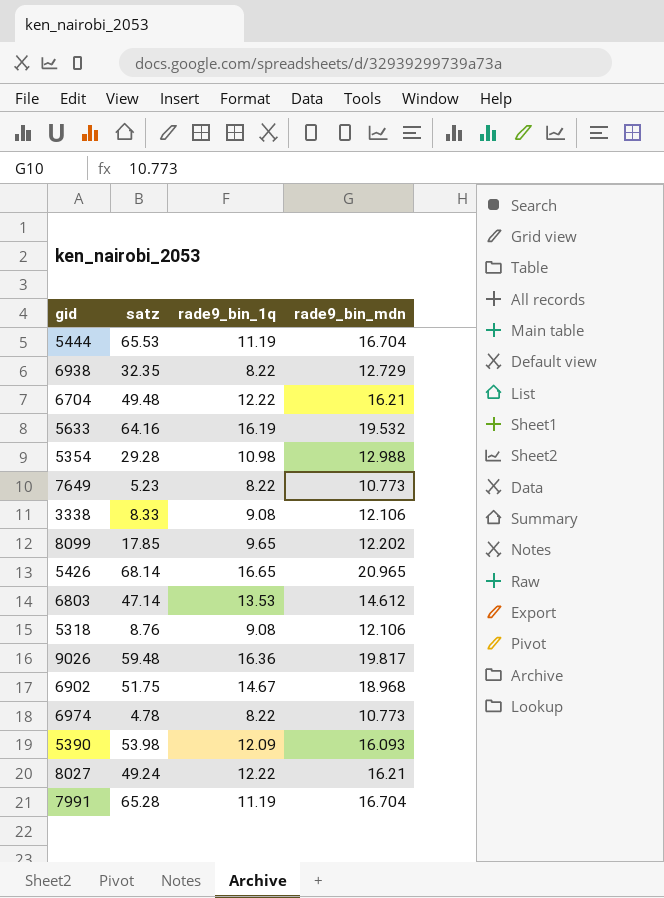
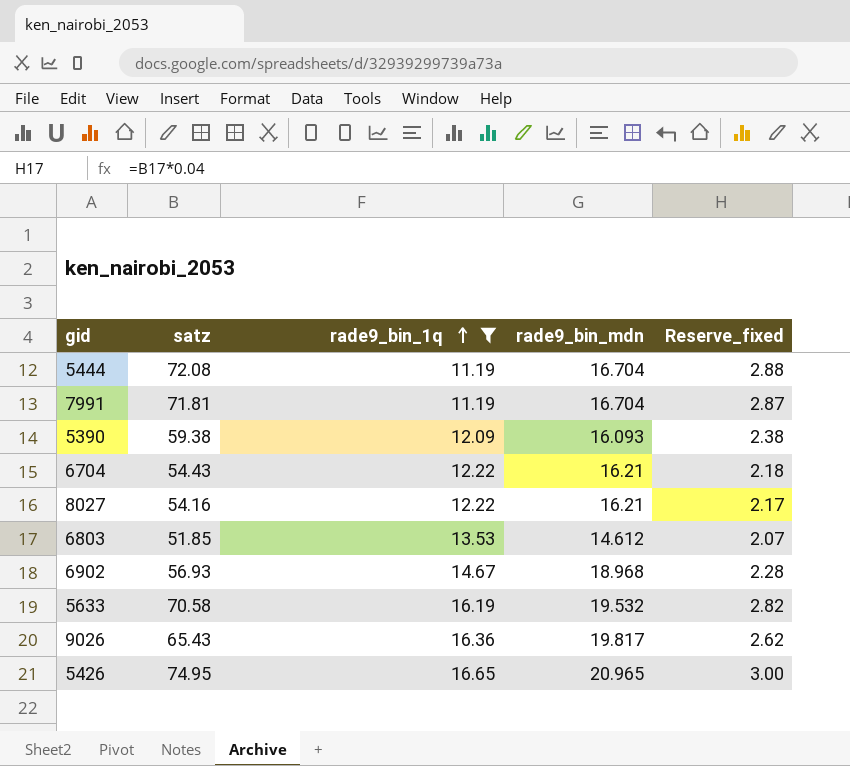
filter: none -> rade9_bin_1q >= 11.19
row order: none -> rade9_bin_1q ascending
column Reserve_fixed | formula: none -> [satz] * 0.04
5444 | satz: 65.53 -> 72.08
7991 | satz: 65.28 -> 71.81
5390 | satz: 53.98 -> 59.38
6704 | satz: 49.48 -> 54.43
8027 | satz: 49.24 -> 54.16
6803 | satz: 47.14 -> 51.85
6902 | satz: 51.75 -> 56.93
5633 | satz: 64.16 -> 70.58
9026 | satz: 59.48 -> 65.43
5426 | satz: 68.14 -> 74.95

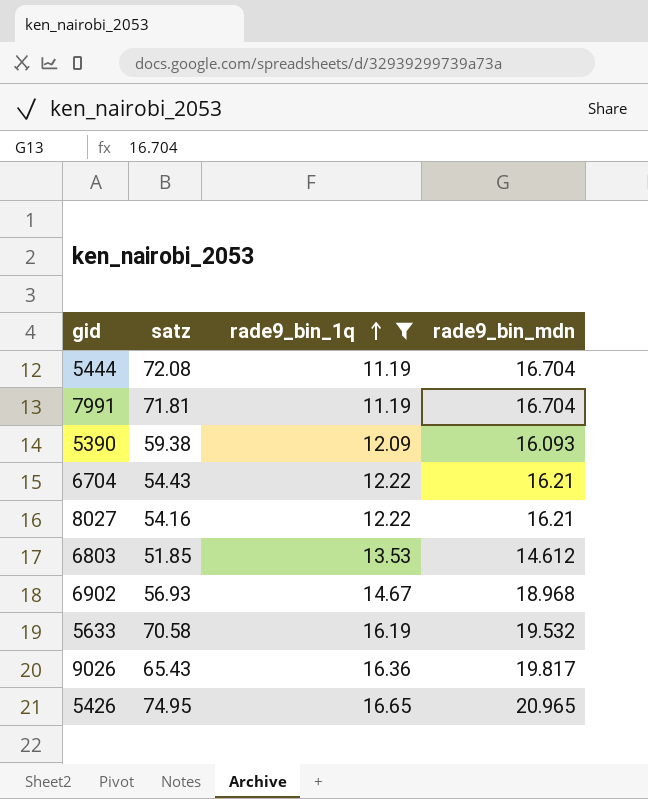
column Reserve_fixed | formula: [satz] * 0.04 -> none

